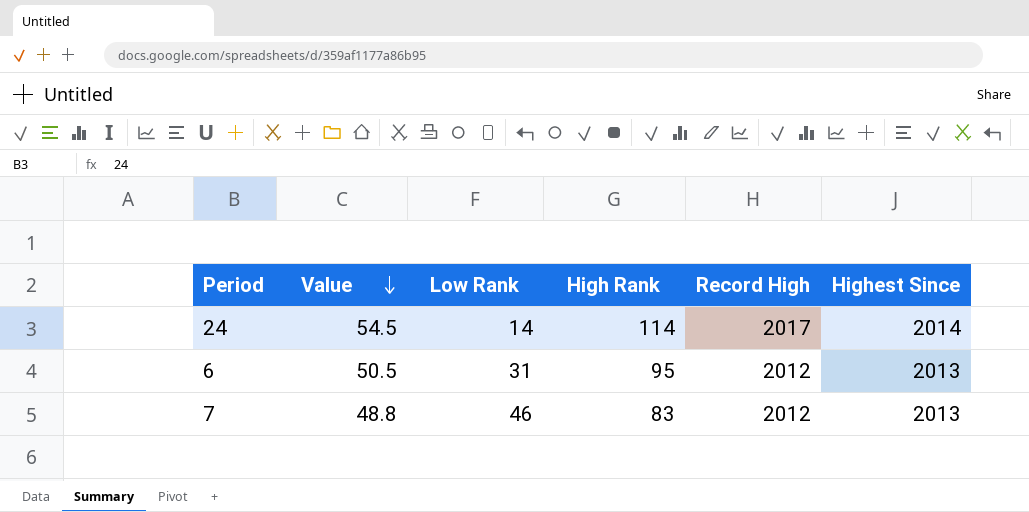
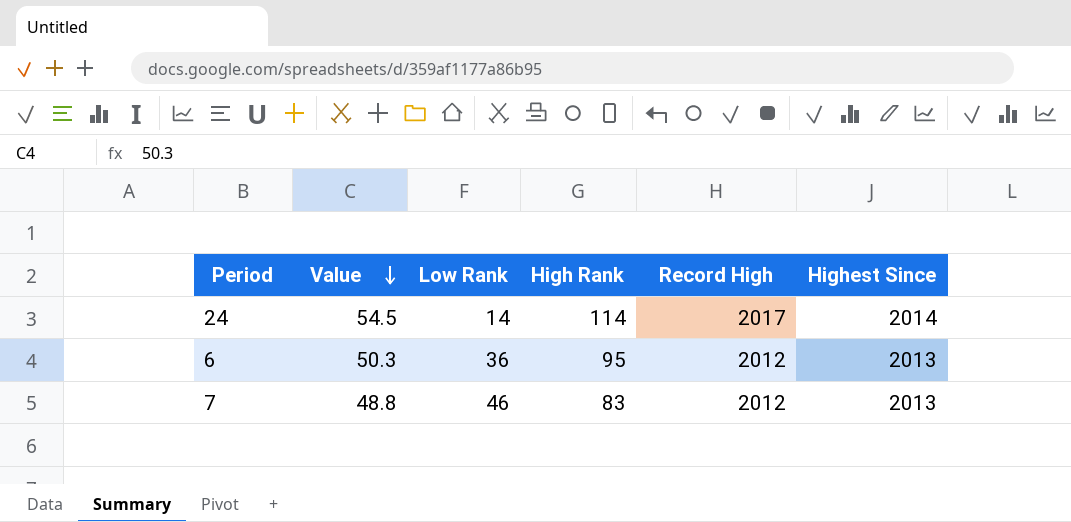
6 | Value: 50.5 -> 50.3
6 | Low Rank: 31 -> 36

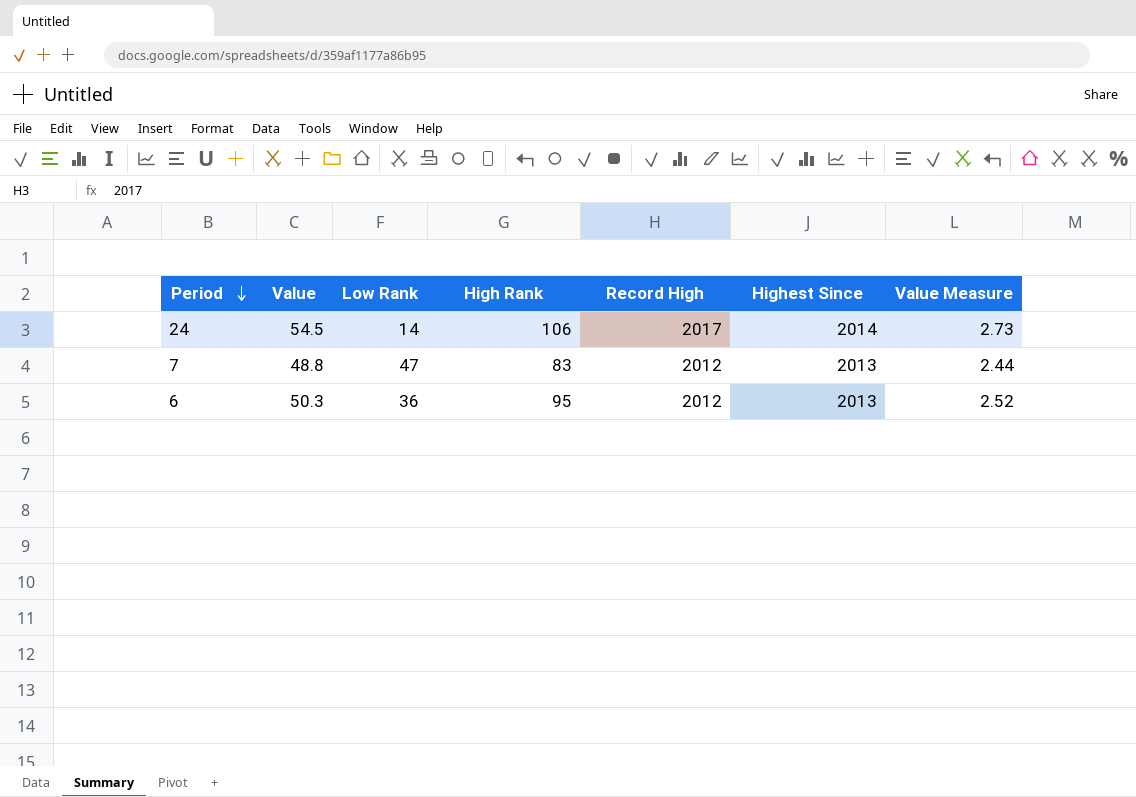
row order: Value descending -> Period descending
column Value Measure | formula: none -> [Value] * 0.05
24 | High Rank: 114 -> 106
7 | Low Rank: 46 -> 47

